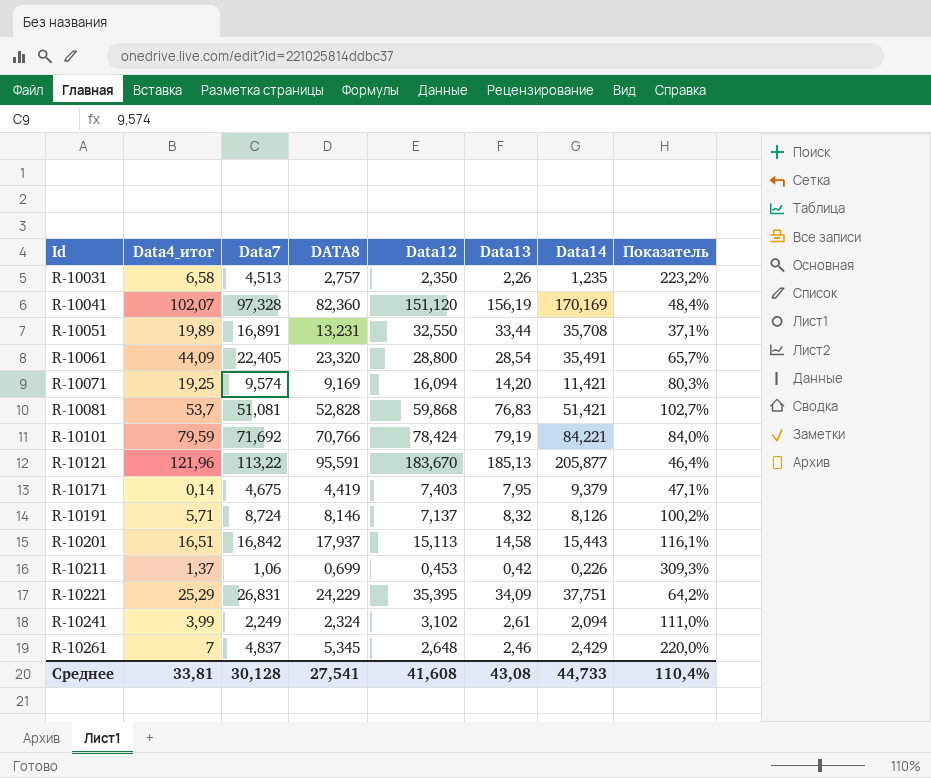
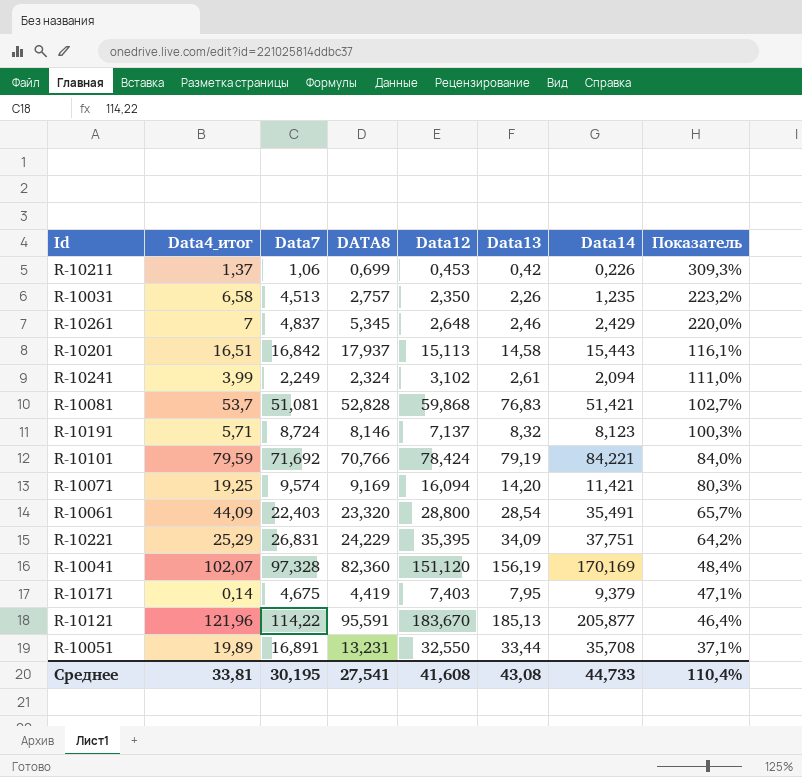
row order: Id ascending -> Показатель descending
R-10191 | Data14: 8,126 -> 8,123
R-10191 | Показатель: 100,2% -> 100,3%
R-10061 | Data7: 22,405 -> 22,403
R-10121 | Data7: 113,22 -> 114,22
Среднее | Data7: 30,128 -> 30,195

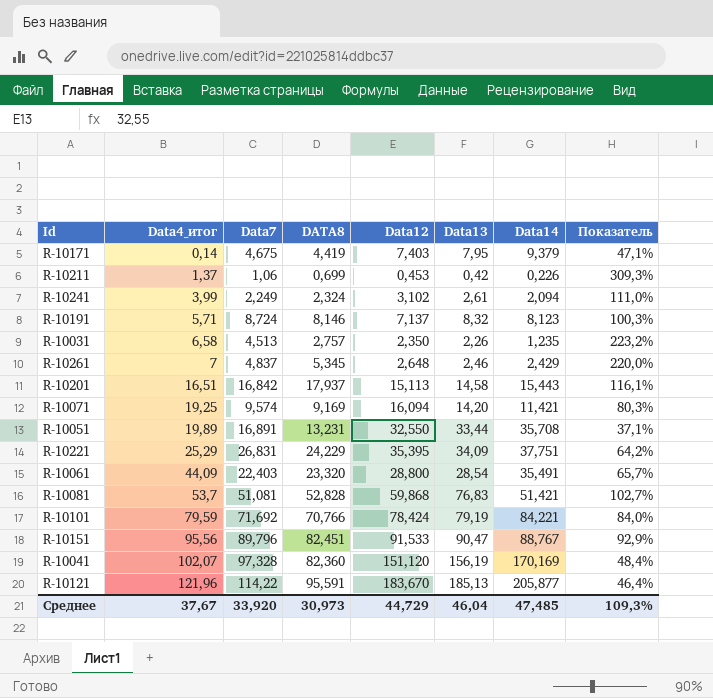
row order: Показатель descending -> Data4_итог ascending
row R-10151: none -> 95,56 | 89,796 | 82,451 | 91,533 | 90,47 | 88,767 | 92,9%
Среднее | Data4_итог: 33,81 -> 37,67
Среднее | Data7: 30,195 -> 33,920
Среднее | DATA8: 27,541 -> 30,973
Среднее | Data12: 41,608 -> 44,729
Среднее | Data13: 43,08 -> 46,04
Среднее | Data14: 44,733 -> 47,485
Среднее | Показатель: 110,4% -> 109,3%

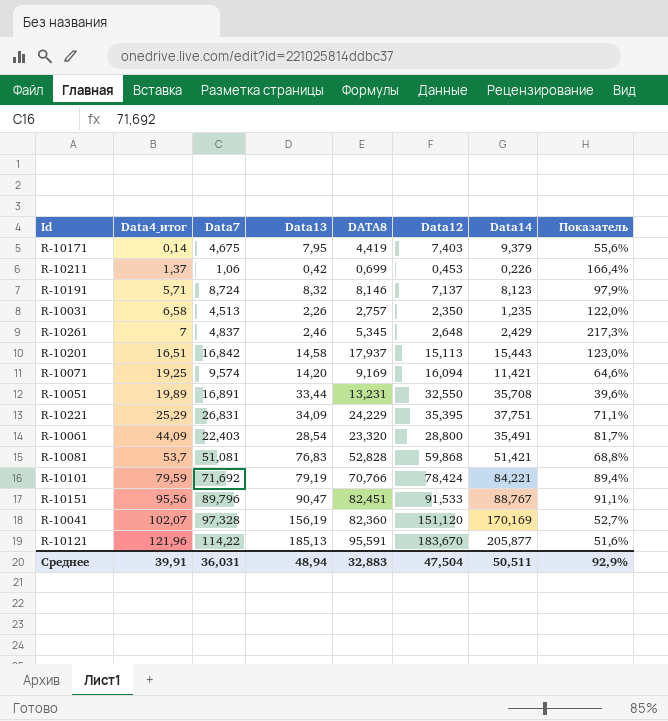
column Data13 | position: 6 -> 4
column Показатель | formula: [DATA8] / [Data14] -> [DATA8] / [Data13]
row R-10241: 3,99 | 2,249 | 2,324 | 3,102 | 2,61 | 2,094 | 111,0% -> none
Среднее | Data4_итог: 37,67 -> 39,91
Среднее | Data7: 33,920 -> 36,031
Среднее | Data13: 46,04 -> 48,94
Среднее | DATA8: 30,973 -> 32,883
Среднее | Data12: 44,729 -> 47,504
Среднее | Data14: 47,485 -> 50,511
Среднее | Показатель: 109,3% -> 92,9%

